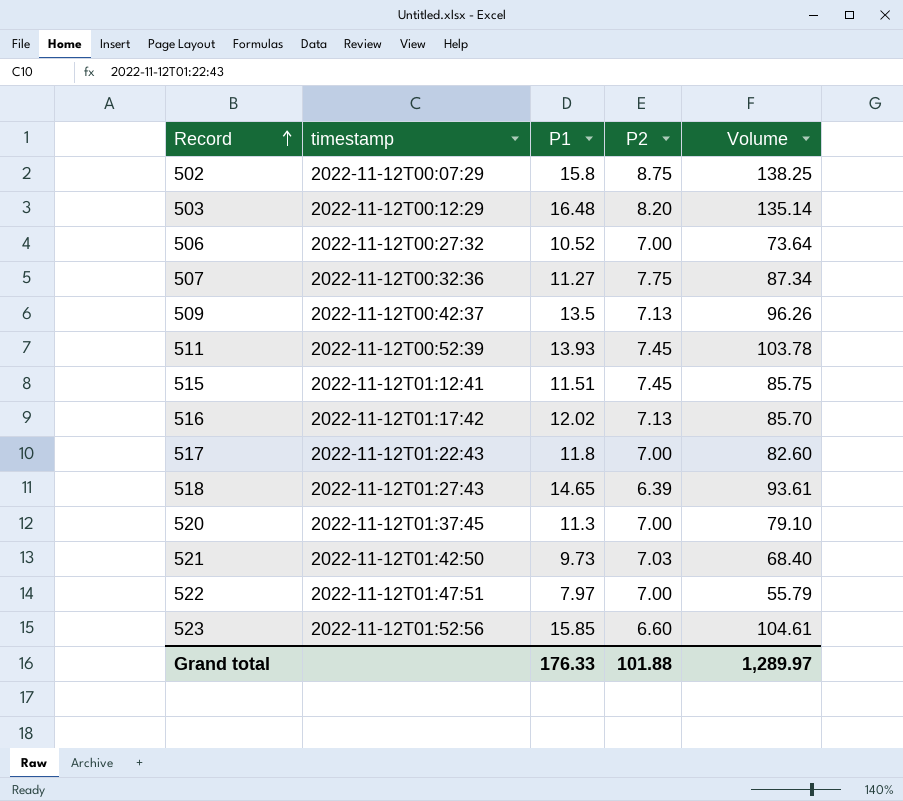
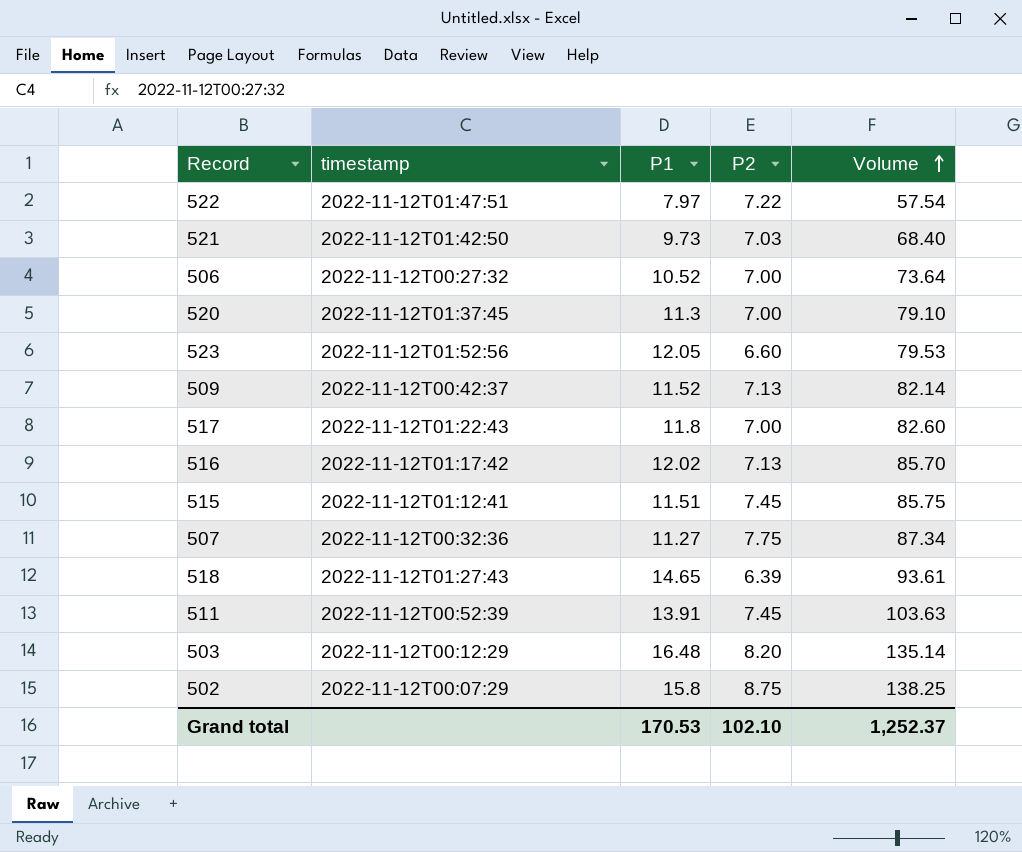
row order: Record ascending -> Volume ascending
522 | P2: 7.00 -> 7.22
522 | Volume: 55.79 -> 57.54
523 | P1: 15.85 -> 12.05
523 | Volume: 104.61 -> 79.53
509 | P1: 13.5 -> 11.52
509 | Volume: 96.26 -> 82.14
511 | P1: 13.93 -> 13.91
511 | Volume: 103.78 -> 103.63
Grand total | P1: 176.33 -> 170.53
Grand total | P2: 101.88 -> 102.10
Grand total | Volume: 1,289.97 -> 1,252.37

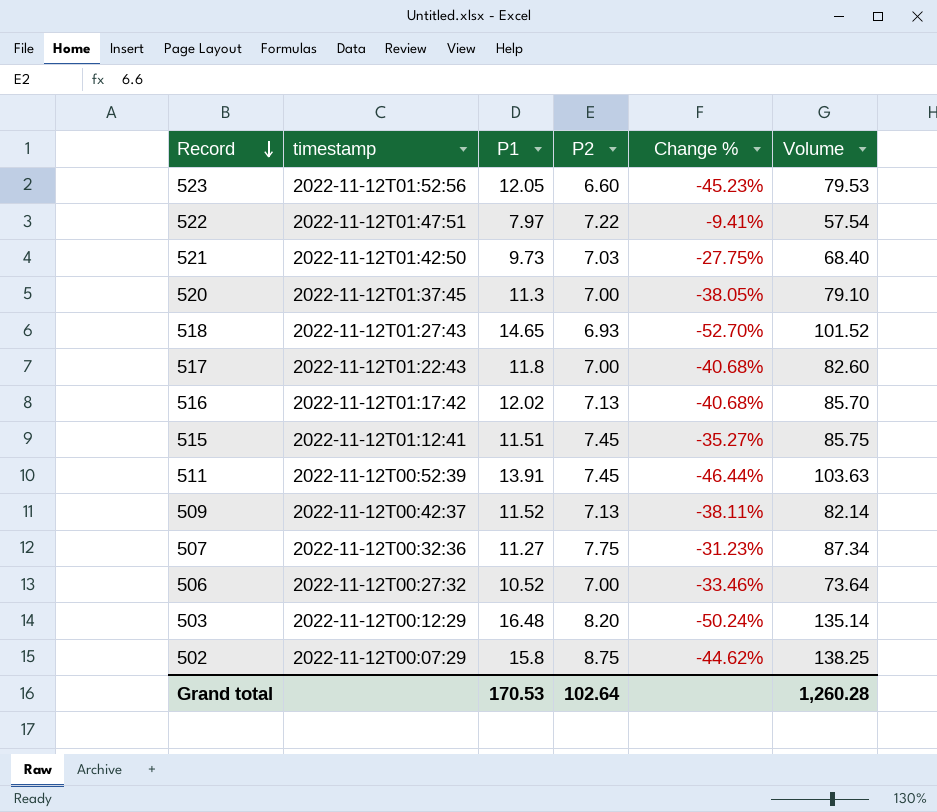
row order: Volume ascending -> Record descending
column Change % | formula: none -> ([P2] - [P1]) / [P1]
518 | P2: 6.39 -> 6.93
518 | Volume: 93.61 -> 101.52
Grand total | P2: 102.10 -> 102.64
Grand total | Volume: 1,252.37 -> 1,260.28

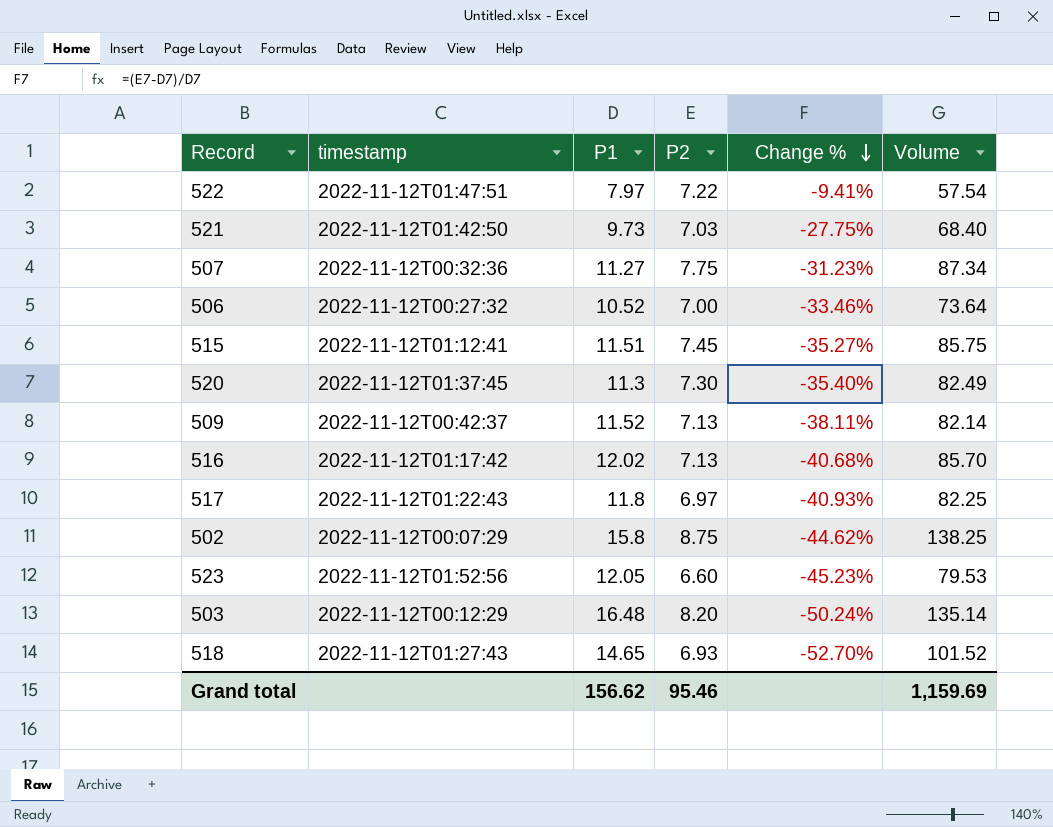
row order: Record descending -> Change % descending
row 511: 2022-11-12T00:52:39 | 13.91 | 7.45 | -46.44% | 103.63 -> none
520 | P2: 7.00 -> 7.30
520 | Change %: -38.05% -> -35.40%
520 | Volume: 79.10 -> 82.49
517 | P2: 7.00 -> 6.97
517 | Change %: -40.68% -> -40.93%
517 | Volume: 82.60 -> 82.25
Grand total | P1: 170.53 -> 156.62
Grand total | P2: 102.64 -> 95.46
Grand total | Volume: 1,260.28 -> 1,159.69

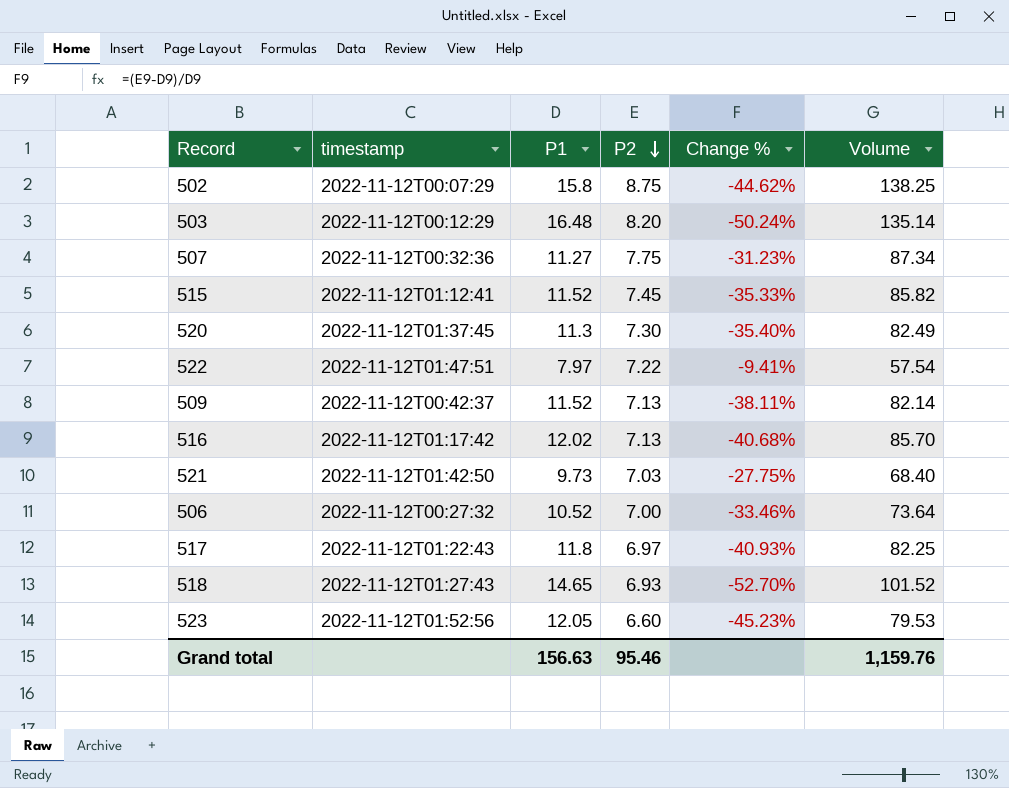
row order: Change % descending -> P2 descending
515 | P1: 11.51 -> 11.52
515 | Change %: -35.27% -> -35.33%
515 | Volume: 85.75 -> 85.82
Grand total | P1: 156.62 -> 156.63
Grand total | Volume: 1,159.69 -> 1,159.76

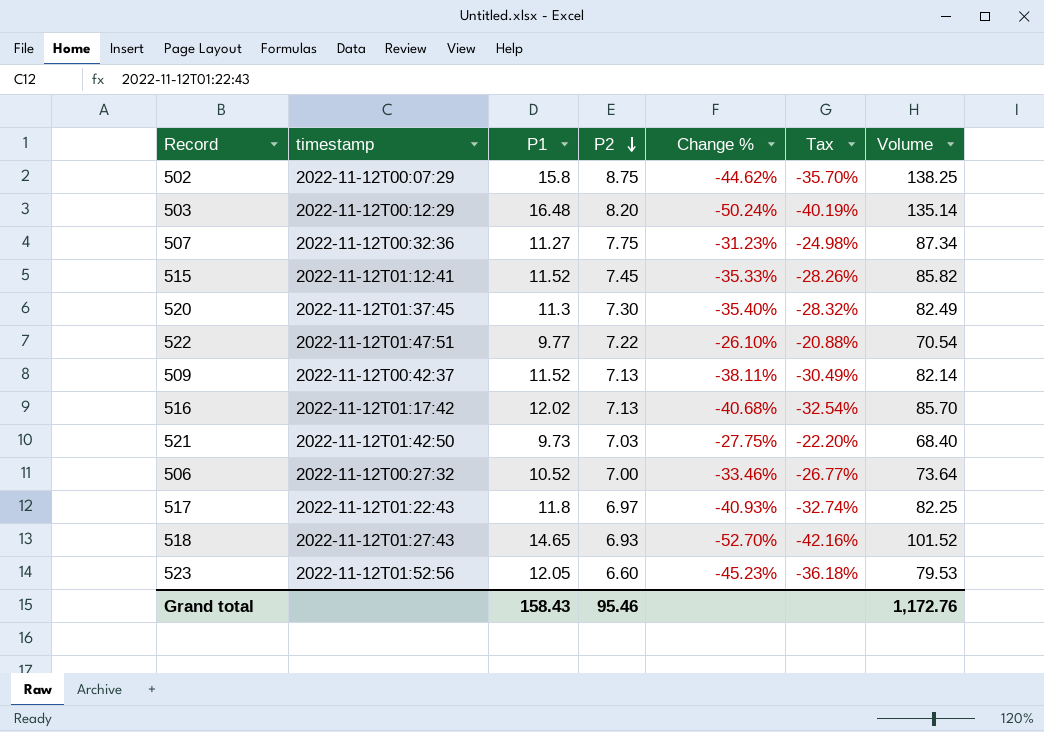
column Tax | formula: none -> [Change %] * 0.8
522 | P1: 7.97 -> 9.77
522 | Change %: -9.41% -> -26.10%
522 | Volume: 57.54 -> 70.54
Grand total | P1: 156.63 -> 158.43
Grand total | Volume: 1,159.76 -> 1,172.76

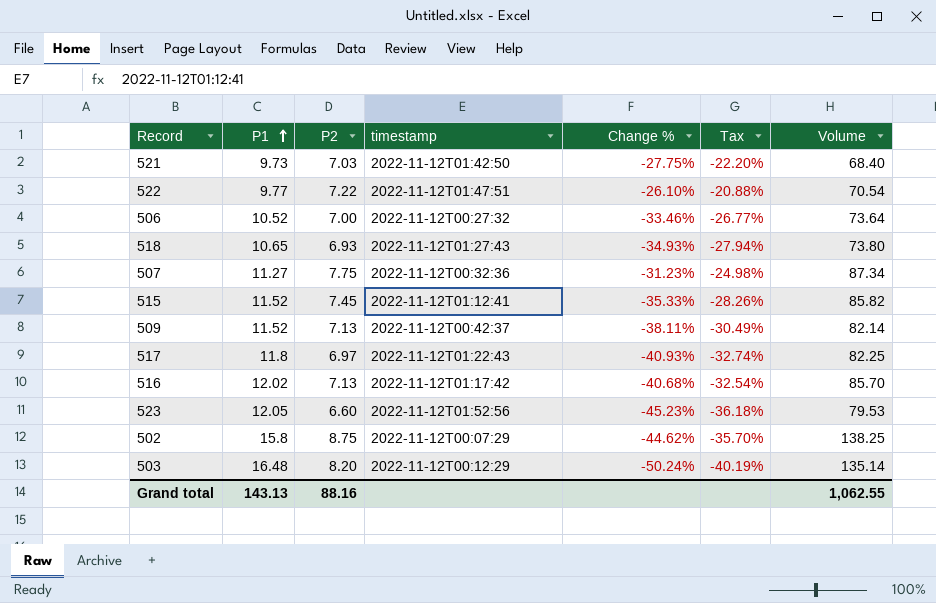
row order: P2 descending -> P1 ascending
column timestamp | position: 2 -> 4
row 520: 2022-11-12T01:37:45 | 11.3 | 7.30 | -35.40% | -28.32% | 82.49 -> none
518 | P1: 14.65 -> 10.65
518 | Change %: -52.70% -> -34.93%
518 | Tax: -42.16% -> -27.94%
518 | Volume: 101.52 -> 73.80
Grand total | P1: 158.43 -> 143.13
Grand total | P2: 95.46 -> 88.16
Grand total | Volume: 1,172.76 -> 1,062.55

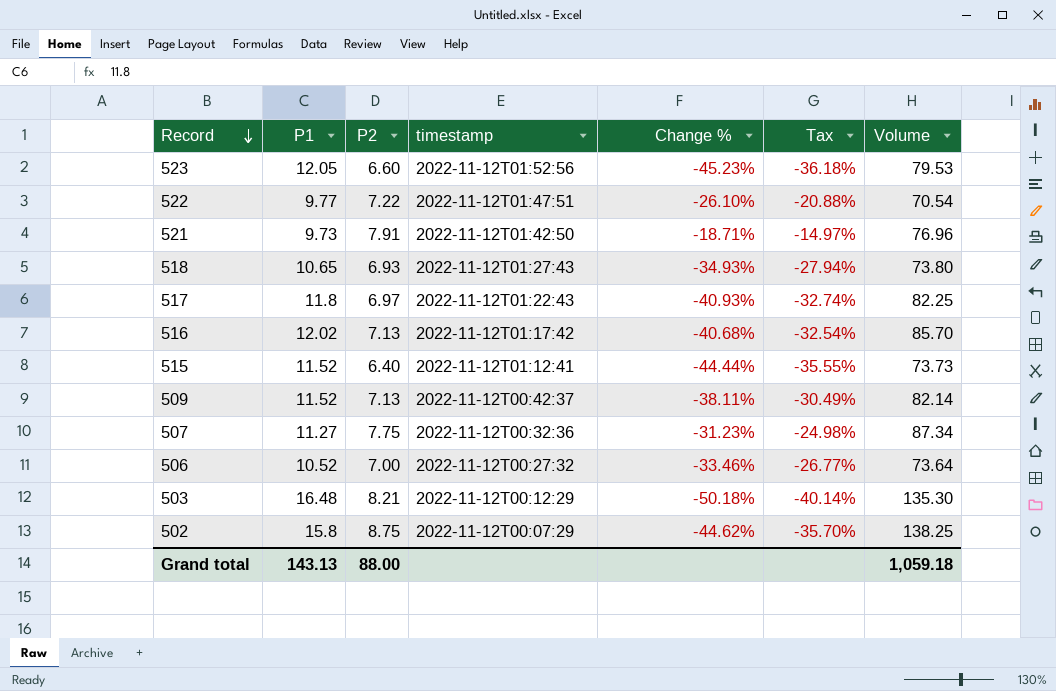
row order: P1 ascending -> Record descending
521 | P2: 7.03 -> 7.91
521 | Change %: -27.75% -> -18.71%
521 | Tax: -22.20% -> -14.97%
521 | Volume: 68.40 -> 76.96
515 | P2: 7.45 -> 6.40
515 | Change %: -35.33% -> -44.44%
515 | Tax: -28.26% -> -35.55%
515 | Volume: 85.82 -> 73.73
503 | P2: 8.20 -> 8.21
503 | Change %: -50.24% -> -50.18%
503 | Tax: -40.19% -> -40.14%
503 | Volume: 135.14 -> 135.30
Grand total | P2: 88.16 -> 88.00
Grand total | Volume: 1,062.55 -> 1,059.18

